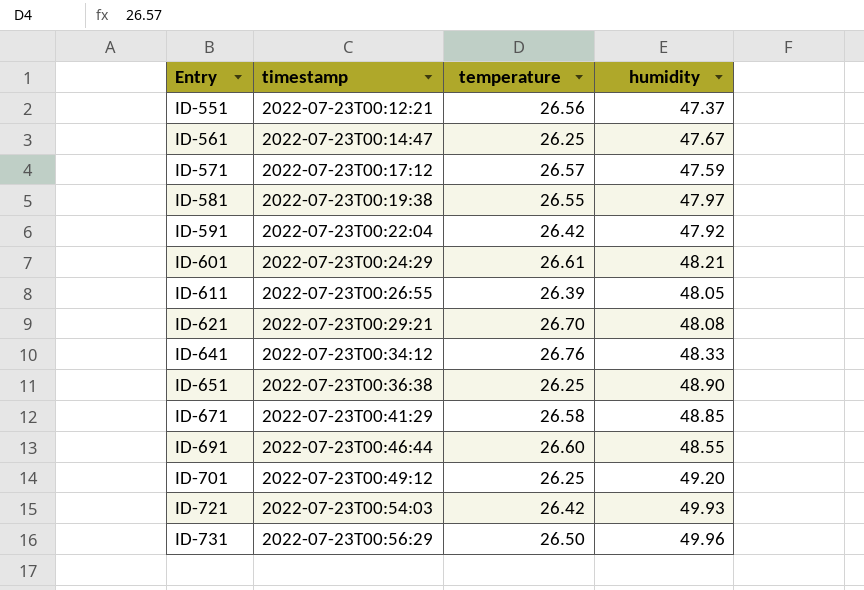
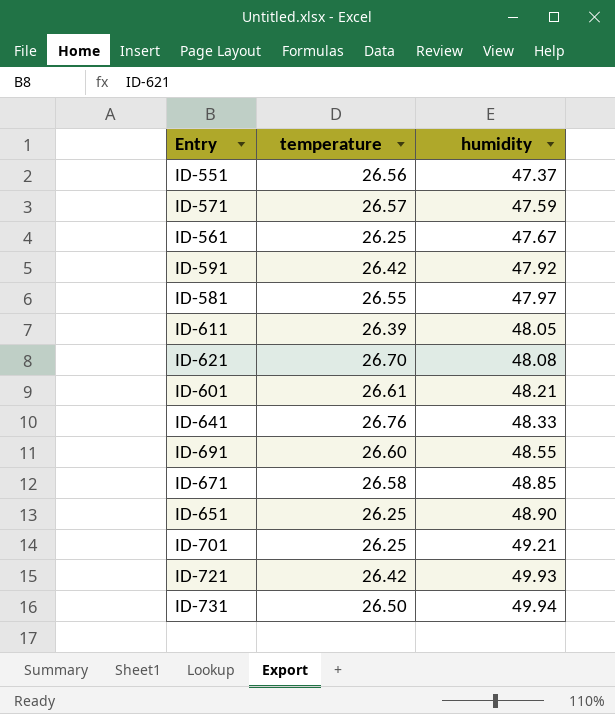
row order: Entry ascending -> humidity ascending
column timestamp | position: 2 -> none
ID-701 | humidity: 49.20 -> 49.21
ID-731 | humidity: 49.96 -> 49.94

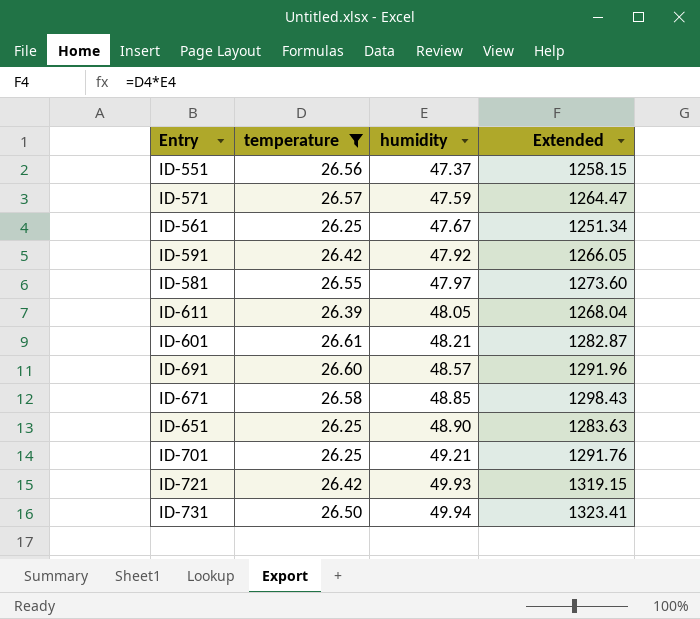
filter: none -> temperature <= 26.61
column Extended | formula: none -> [temperature] * [humidity]
ID-691 | humidity: 48.55 -> 48.57

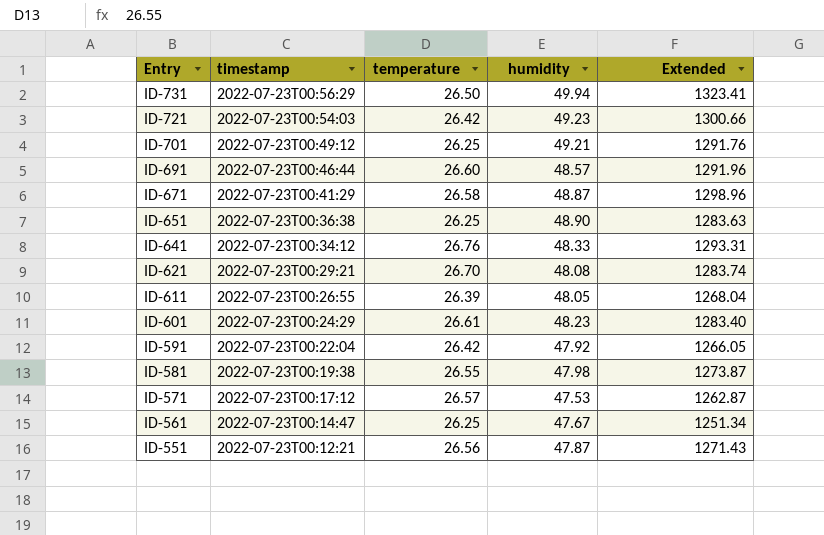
filter: temperature <= 26.61 -> none
row order: humidity ascending -> Entry descending
column timestamp | position: none -> 2
ID-721 | humidity: 49.93 -> 49.23
ID-721 | Extended: 1319.15 -> 1300.66
ID-671 | humidity: 48.85 -> 48.87
ID-671 | Extended: 1298.43 -> 1298.96
ID-601 | humidity: 48.21 -> 48.23
ID-601 | Extended: 1282.87 -> 1283.40
ID-581 | humidity: 47.97 -> 47.98
ID-581 | Extended: 1273.60 -> 1273.87
ID-571 | humidity: 47.59 -> 47.53
ID-571 | Extended: 1264.47 -> 1262.87
ID-551 | humidity: 47.37 -> 47.87
ID-551 | Extended: 1258.15 -> 1271.43

